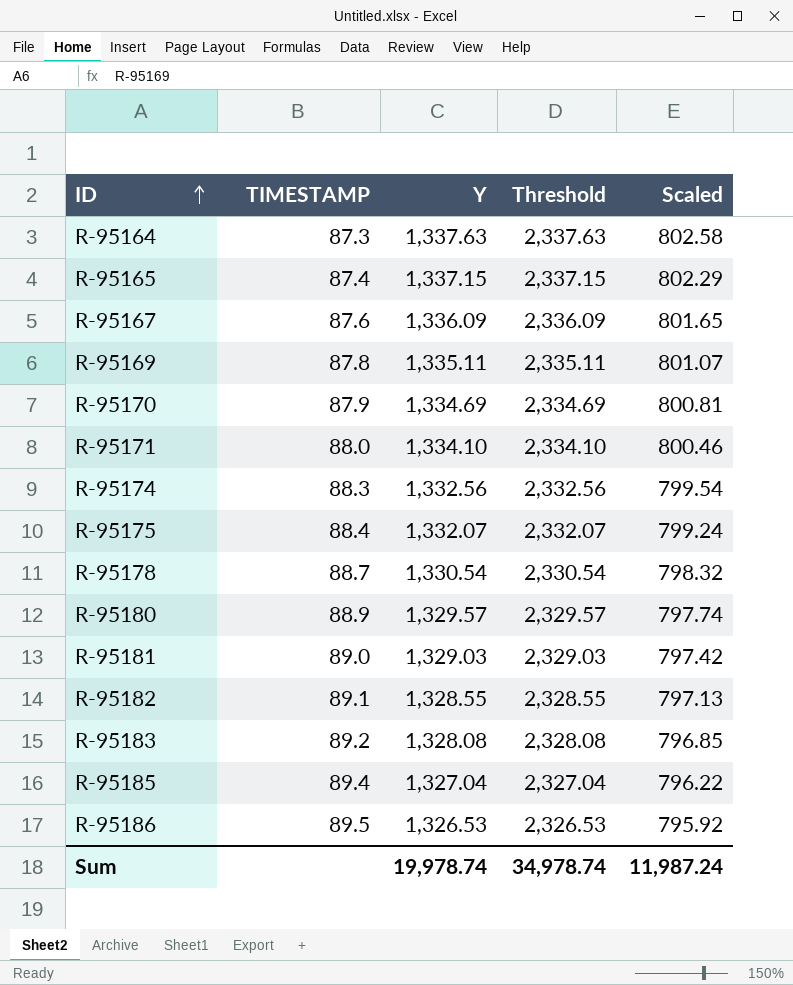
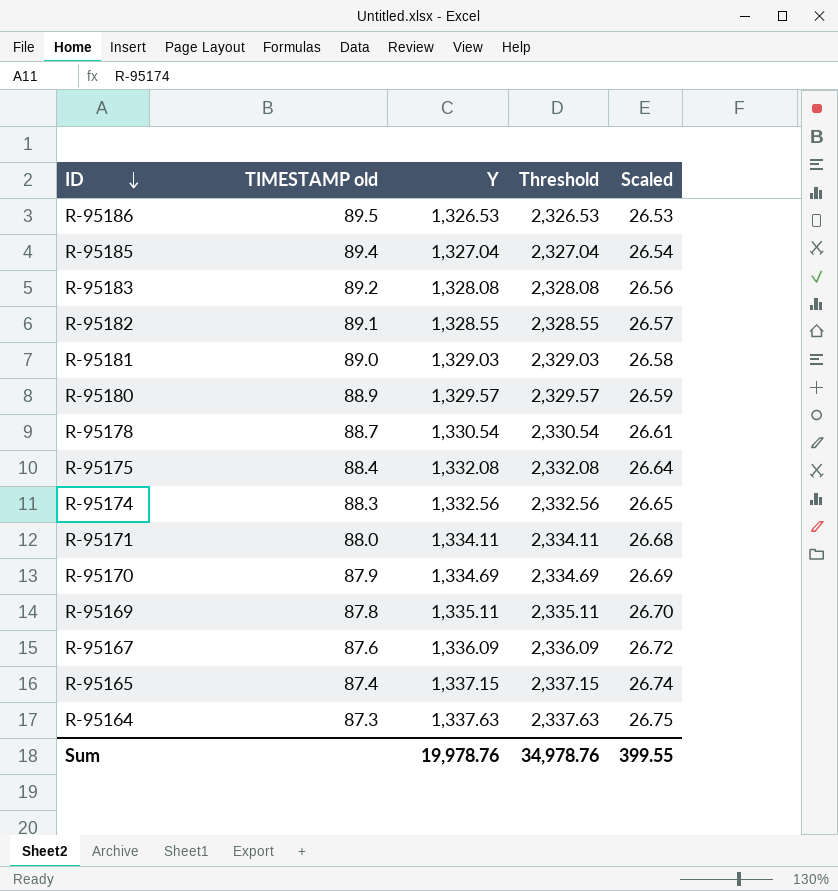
row order: ID ascending -> ID descending
column name: TIMESTAMP -> TIMESTAMP old
column Scaled | formula: [Y] * 0.6 -> [Y] * 0.02
R-95175 | Y: 1,332.07 -> 1,332.08
R-95175 | Threshold: 2,332.07 -> 2,332.08
R-95171 | Y: 1,334.10 -> 1,334.11
R-95171 | Threshold: 2,334.10 -> 2,334.11
Sum | Y: 19,978.74 -> 19,978.76
Sum | Threshold: 34,978.74 -> 34,978.76
Sum | Scaled: 11,987.24 -> 399.55

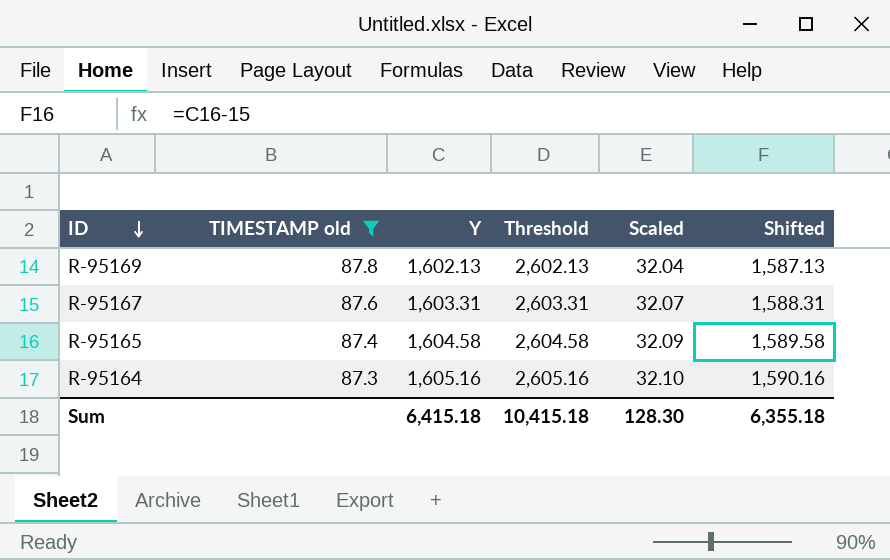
filter: none -> TIMESTAMP old <= 87.8
column Shifted | formula: none -> [Y] - 15
R-95169 | Y: 1,335.11 -> 1,602.13
R-95169 | Threshold: 2,335.11 -> 2,602.13
R-95169 | Scaled: 26.70 -> 32.04
R-95167 | Y: 1,336.09 -> 1,603.31
R-95167 | Threshold: 2,336.09 -> 2,603.31
R-95167 | Scaled: 26.72 -> 32.07
R-95165 | Y: 1,337.15 -> 1,604.58
R-95165 | Threshold: 2,337.15 -> 2,604.58
R-95165 | Scaled: 26.74 -> 32.09
R-95164 | Y: 1,337.63 -> 1,605.16
R-95164 | Threshold: 2,337.63 -> 2,605.16
R-95164 | Scaled: 26.75 -> 32.10
Sum | Y: 19,978.76 -> 6,415.18
Sum | Threshold: 34,978.76 -> 10,415.18
Sum | Scaled: 399.55 -> 128.30

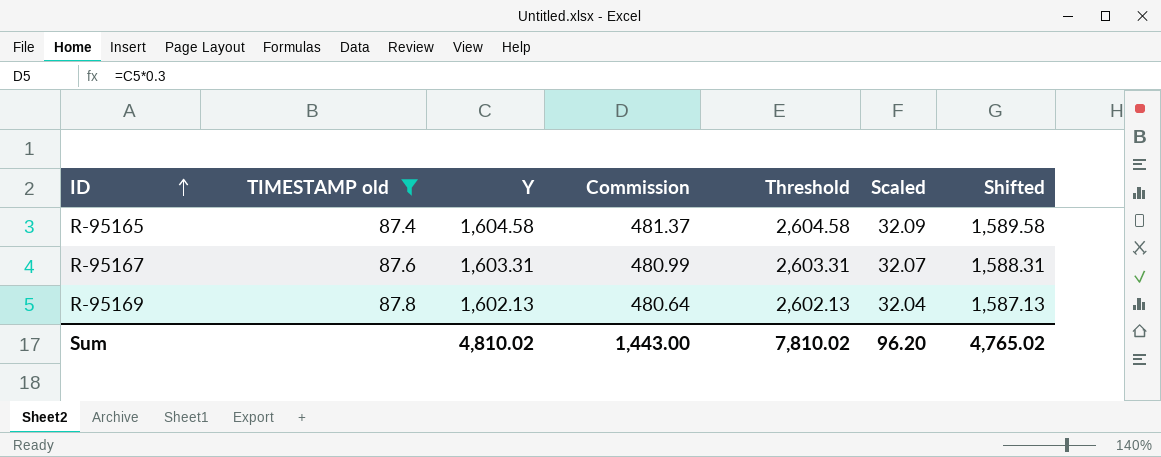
row order: ID descending -> ID ascending
column Commission | formula: none -> [Y] * 0.3
row R-95164: 87.3 | 1,605.16 | 2,605.16 | 32.10 | 1,590.16 -> none
Sum | Y: 6,415.18 -> 4,810.02
Sum | Threshold: 10,415.18 -> 7,810.02
Sum | Scaled: 128.30 -> 96.20
Sum | Shifted: 6,355.18 -> 4,765.02

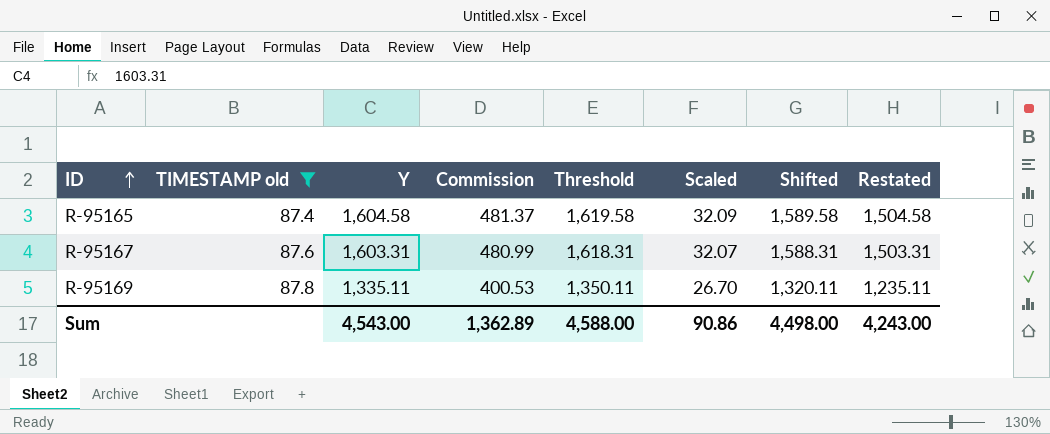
column Threshold | formula: [Y] + 1000 -> [Y] + 15
column Restated | formula: none -> [Y] - 100
R-95169 | Y: 1,602.13 -> 1,335.11
R-95169 | Commission: 480.64 -> 400.53
R-95169 | Scaled: 32.04 -> 26.70
R-95169 | Shifted: 1,587.13 -> 1,320.11
Sum | Y: 4,810.02 -> 4,543.00
Sum | Commission: 1,443.00 -> 1,362.89
Sum | Threshold: 7,810.02 -> 4,588.00
Sum | Scaled: 96.20 -> 90.86
Sum | Shifted: 4,765.02 -> 4,498.00

